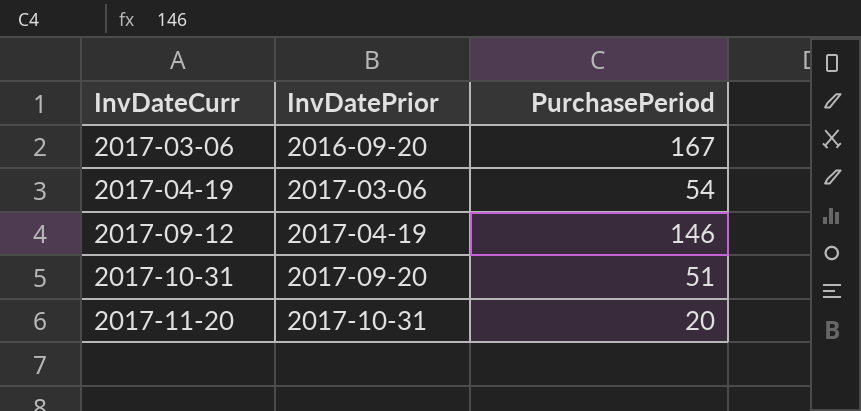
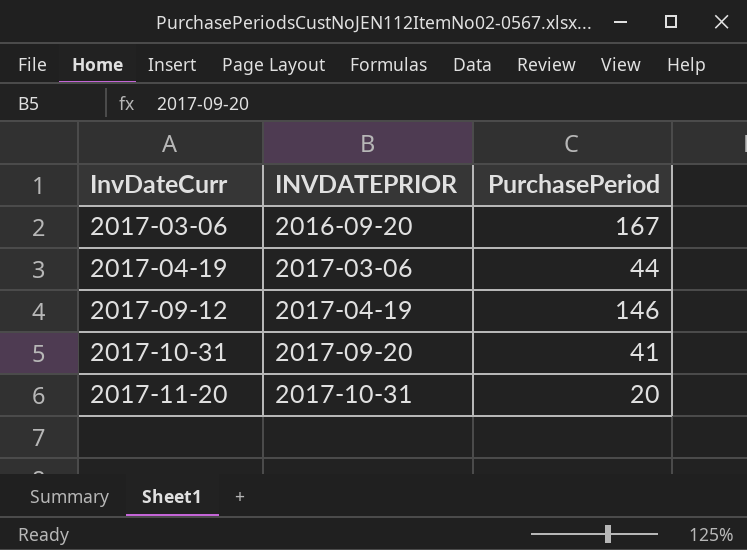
column name: InvDatePrior -> INVDATEPRIOR
2017-04-19 | PurchasePeriod: 54 -> 44
2017-10-31 | PurchasePeriod: 51 -> 41

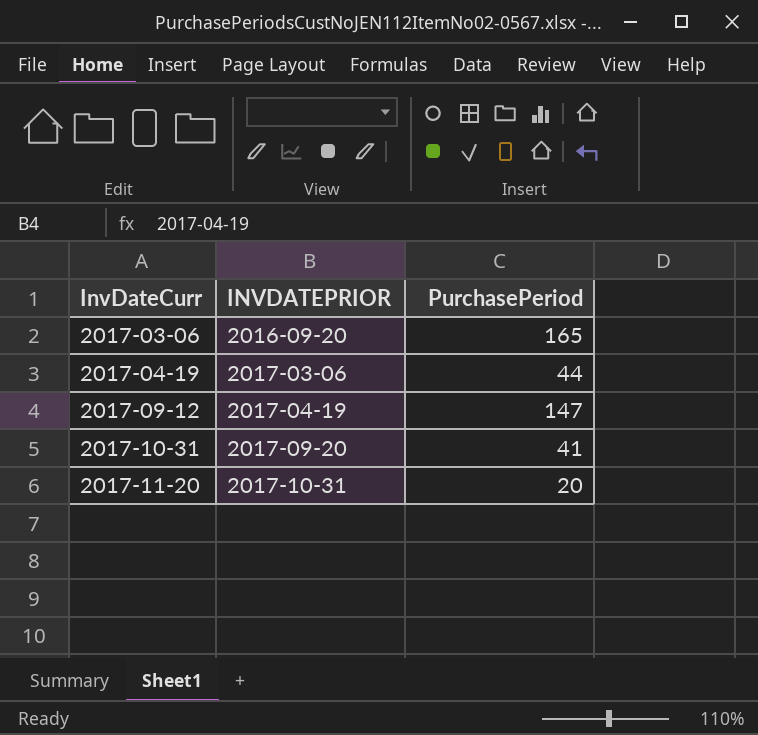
2017-03-06 | PurchasePeriod: 167 -> 165
2017-09-12 | PurchasePeriod: 146 -> 147

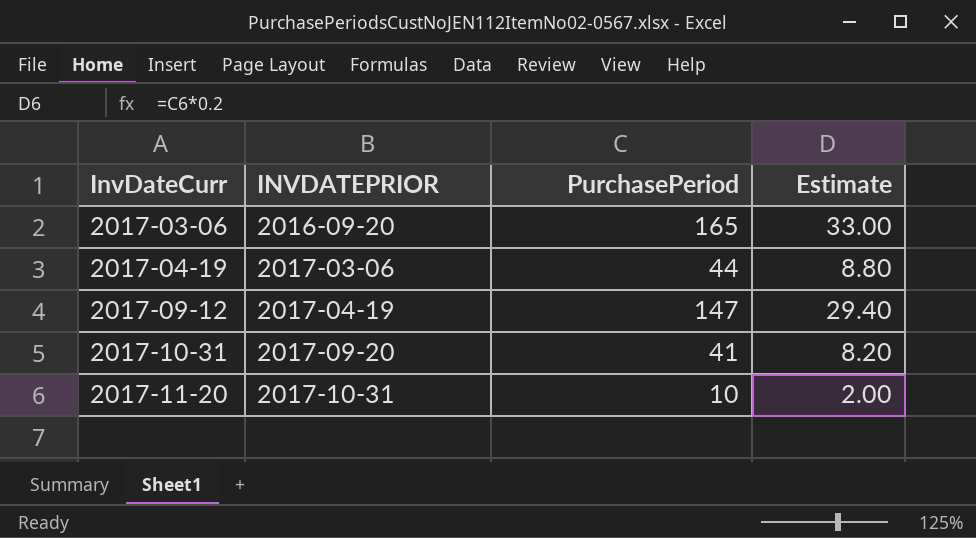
column Estimate | formula: none -> [PurchasePeriod] * 0.2
2017-11-20 | PurchasePeriod: 20 -> 10

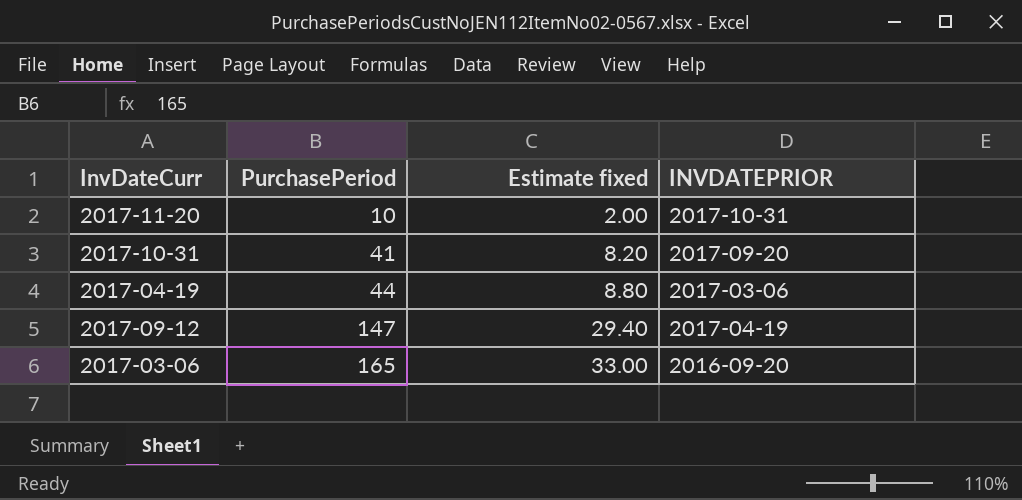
row order: InvDateCurr ascending -> PurchasePeriod ascending
column name: Estimate -> Estimate fixed
column INVDATEPRIOR | position: 2 -> 4

